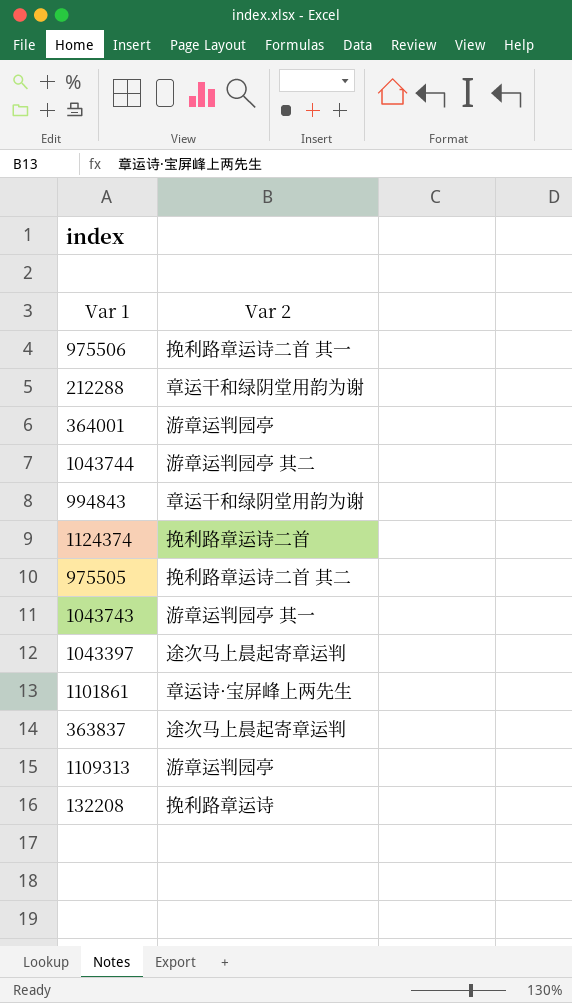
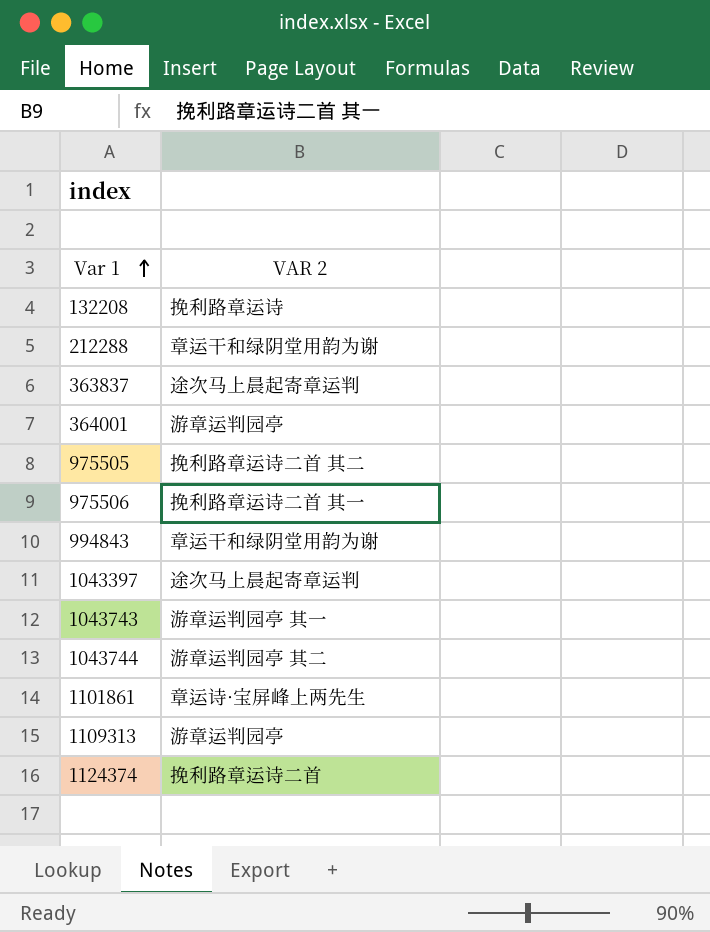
row order: none -> Var 1 ascending
column name: Var 2 -> VAR 2

